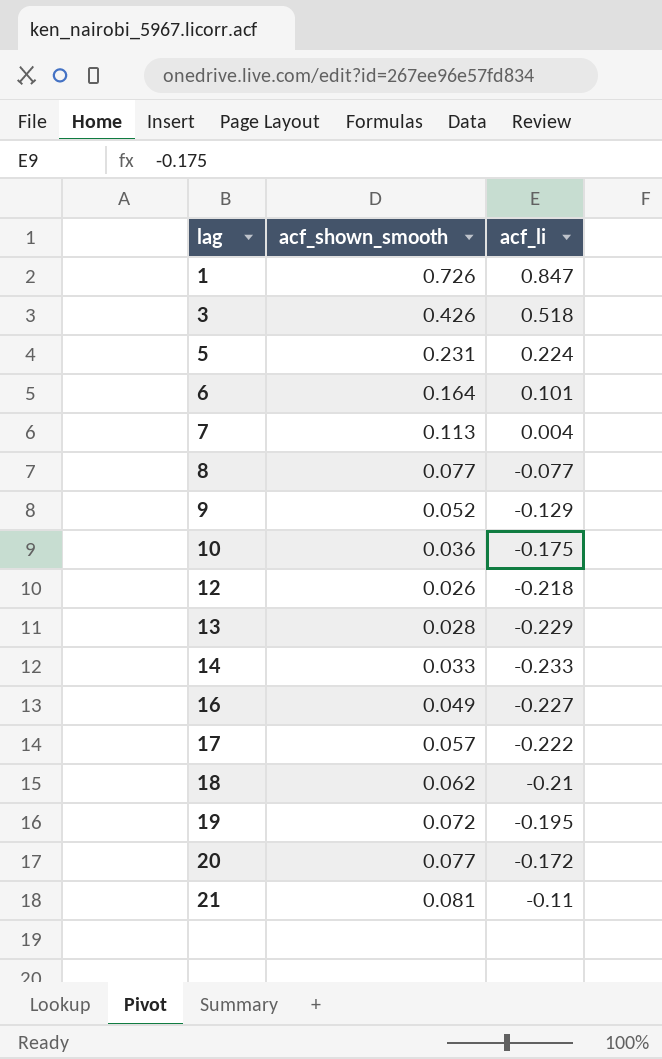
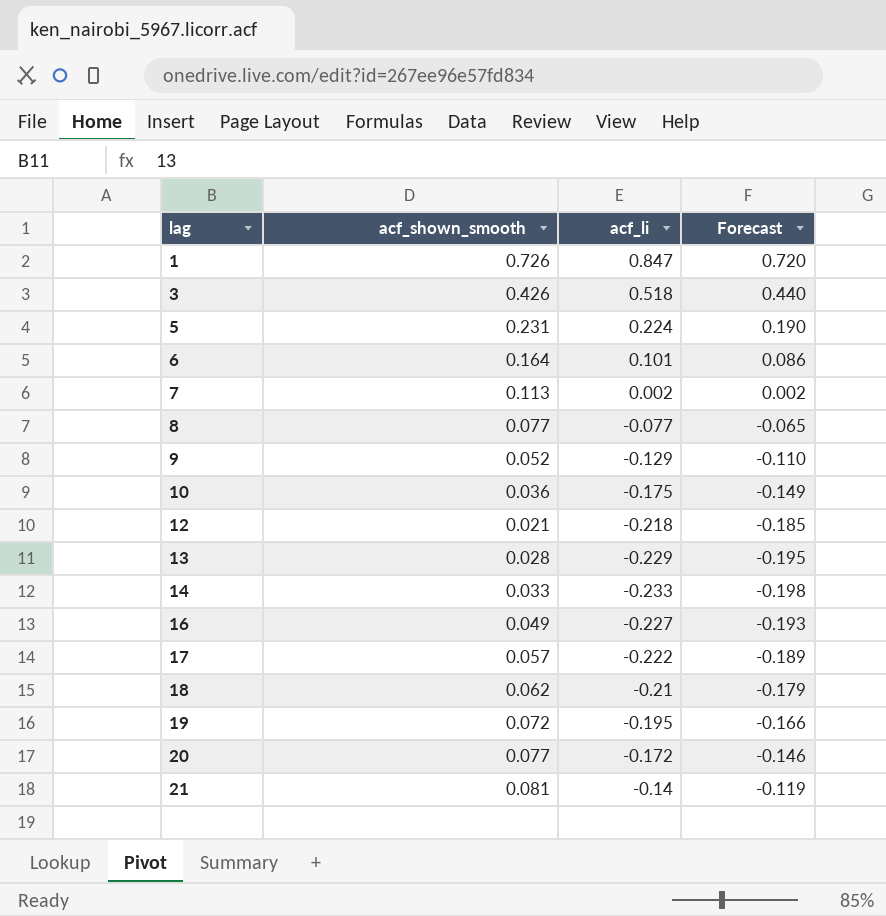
column Forecast | formula: none -> [acf_li] * 0.85
7 | acf_li: 0.004 -> 0.002
12 | acf_shown_smooth: 0.026 -> 0.021
21 | acf_li: -0.11 -> -0.14

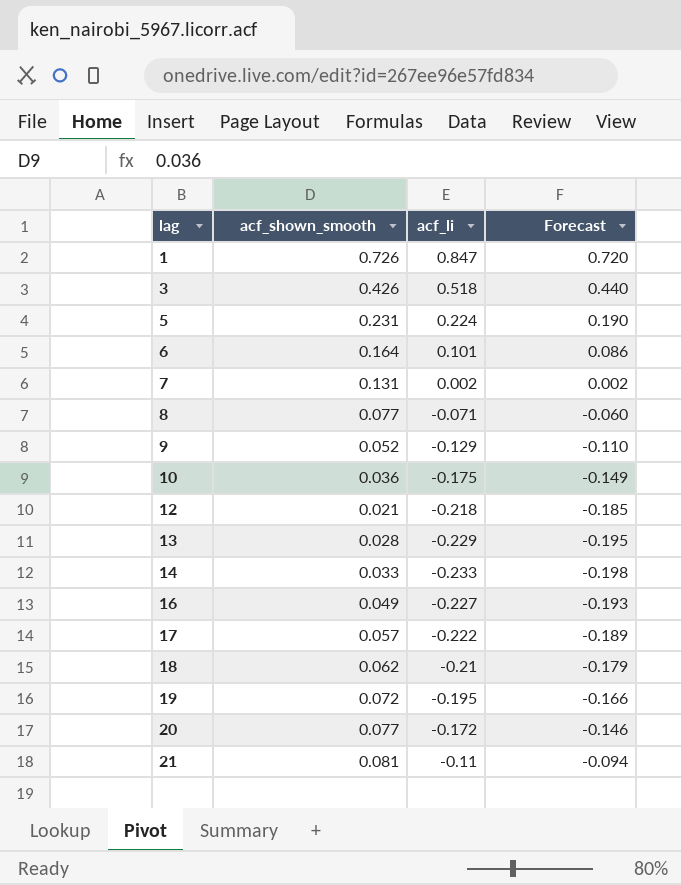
7 | acf_shown_smooth: 0.113 -> 0.131
8 | acf_li: -0.077 -> -0.071
8 | Forecast: -0.065 -> -0.060
21 | acf_li: -0.14 -> -0.11
21 | Forecast: -0.119 -> -0.094

